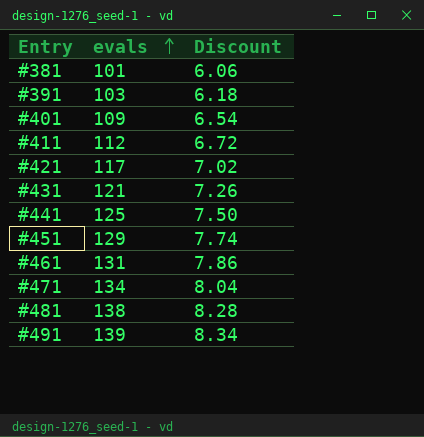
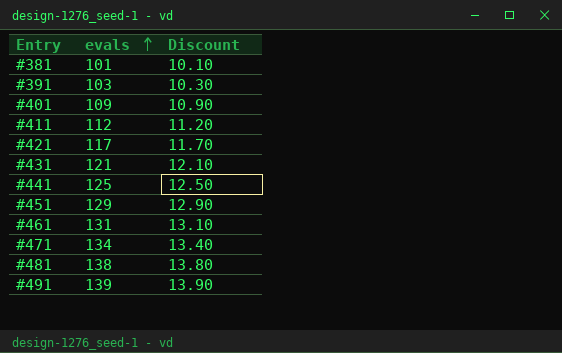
column Discount | formula: [evals] * 0.06 -> [evals] * 0.1

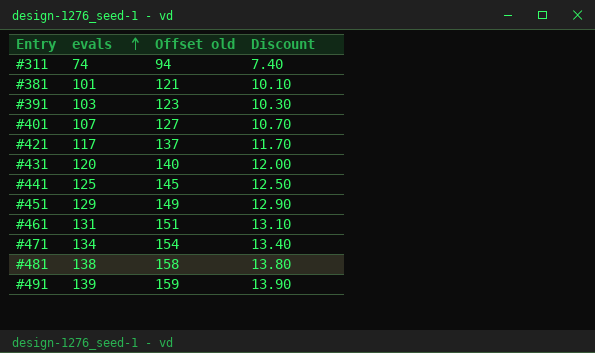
column Offset old | formula: none -> [evals] + 20
row #411: 112 | 11.20 -> none
row #311: none -> 74 | 94 | 7.40
#401 | evals: 109 -> 107
#401 | Discount: 10.90 -> 10.70
#431 | evals: 121 -> 120
#431 | Discount: 12.10 -> 12.00

